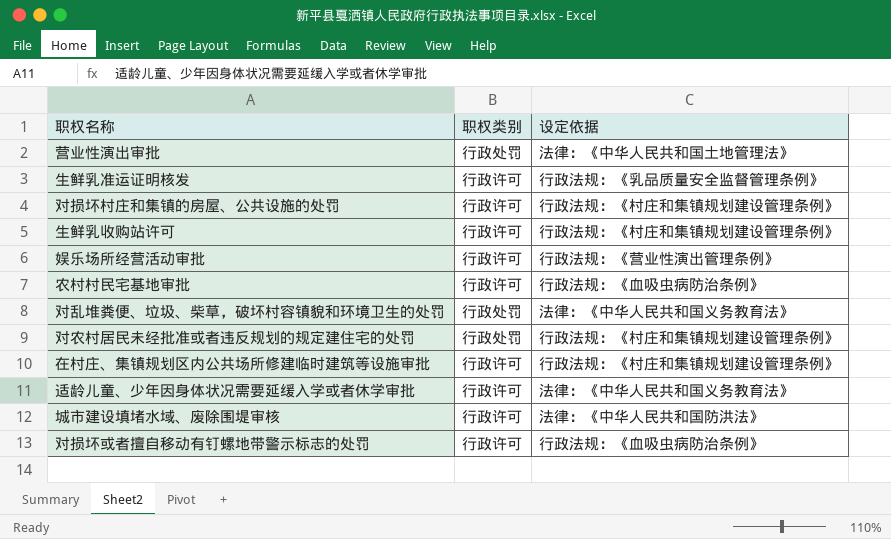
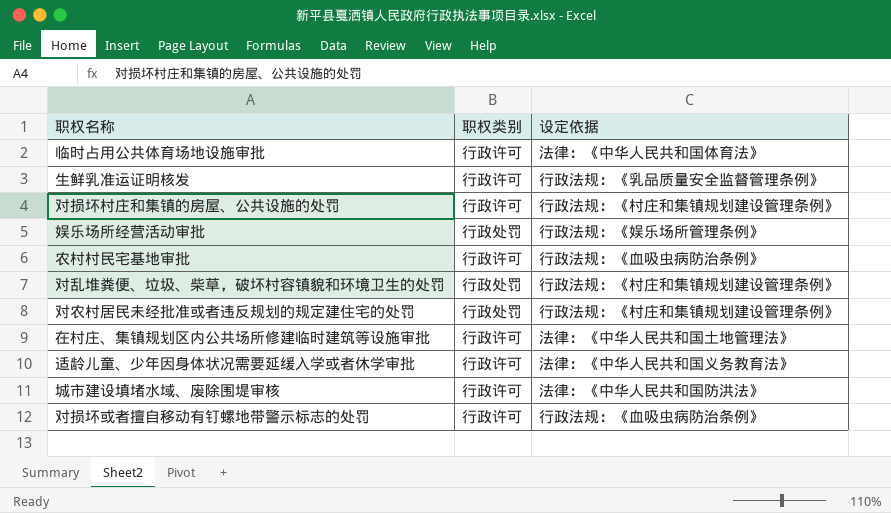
row 营业性演出审批: 行政处罚 | 法律：《中华人民共和国土地管理法》 -> none
row 生鲜乳收购站许可: 行政许可 | 行政法规：《村庄和集镇规划建设管理条例》 -> none
row 临时占用公共体育场地设施审批: none -> 行政许可 | 法律：《中华人民共和国体育法》
娱乐场所经营活动审批 | 职权类别: 行政许可 -> 行政处罚
娱乐场所经营活动审批 | 设定依据: 行政法规：《营业性演出管理条例》 -> 行政法规：《娱乐场所管理条例》
对乱堆粪便、垃圾、柴草，破坏村容镇貌和环境卫生的处罚 | 设定依据: 法律：《中华人民共和国义务教育法》 -> 行政法规：《村庄和集镇规划建设管理条例》
在村庄、集镇规划区内公共场所修建临时建筑等设施审批 | 设定依据: 行政法规：《村庄和集镇规划建设管理条例》 -> 法律：《中华人民共和国土地管理法》

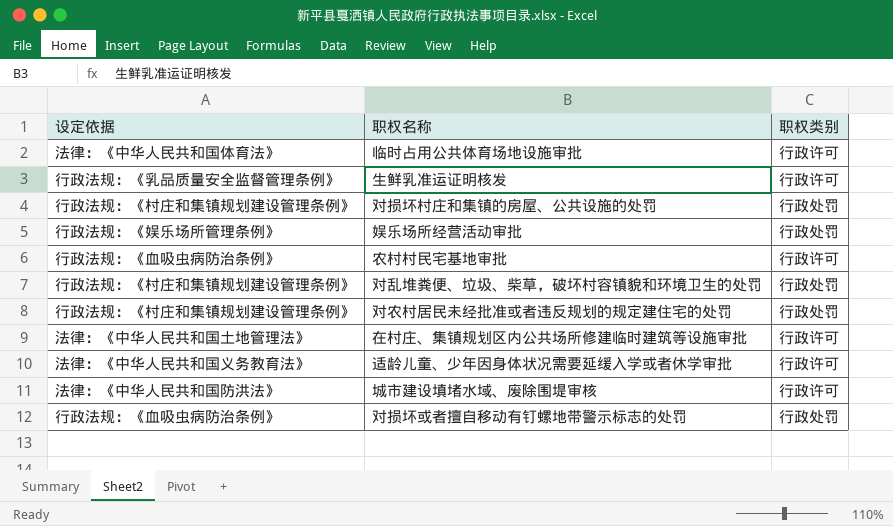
column 设定依据 | position: 3 -> 1
对损坏村庄和集镇的房屋、公共设施的处罚 | 职权类别: 行政许可 -> 行政处罚
对损坏或者擅自移动有钉螺地带警示标志的处罚 | 职权类别: 行政许可 -> 行政处罚

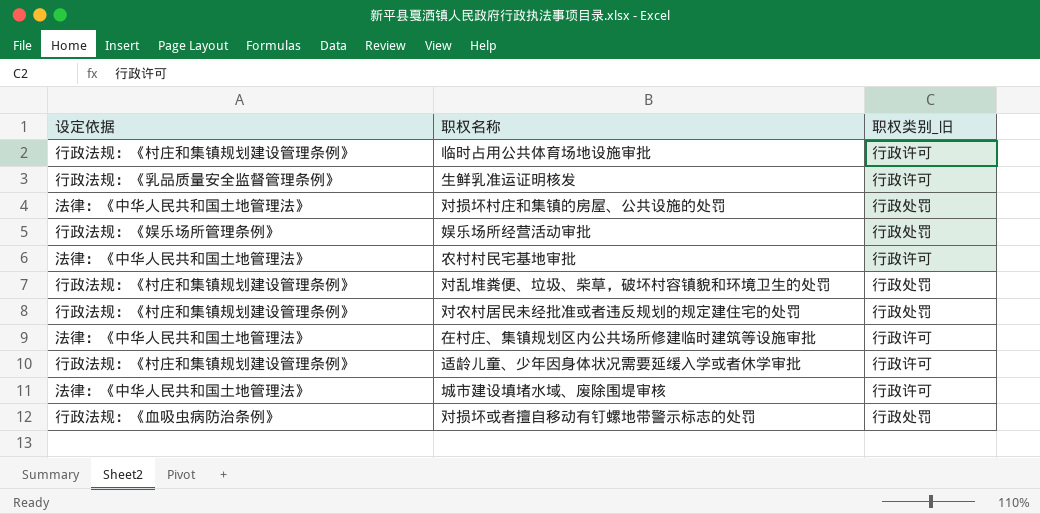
column name: 职权类别 -> 职权类别_旧
临时占用公共体育场地设施审批 | 设定依据: 法律：《中华人民共和国体育法》 -> 行政法规：《村庄和集镇规划建设管理条例》
对损坏村庄和集镇的房屋、公共设施的处罚 | 设定依据: 行政法规：《村庄和集镇规划建设管理条例》 -> 法律：《中华人民共和国土地管理法》
农村村民宅基地审批 | 设定依据: 行政法规：《血吸虫病防治条例》 -> 法律：《中华人民共和国土地管理法》
适龄儿童、少年因身体状况需要延缓入学或者休学审批 | 设定依据: 法律：《中华人民共和国义务教育法》 -> 行政法规：《村庄和集镇规划建设管理条例》
城市建设填堵水域、废除围堤审核 | 设定依据: 法律：《中华人民共和国防洪法》 -> 法律：《中华人民共和国土地管理法》

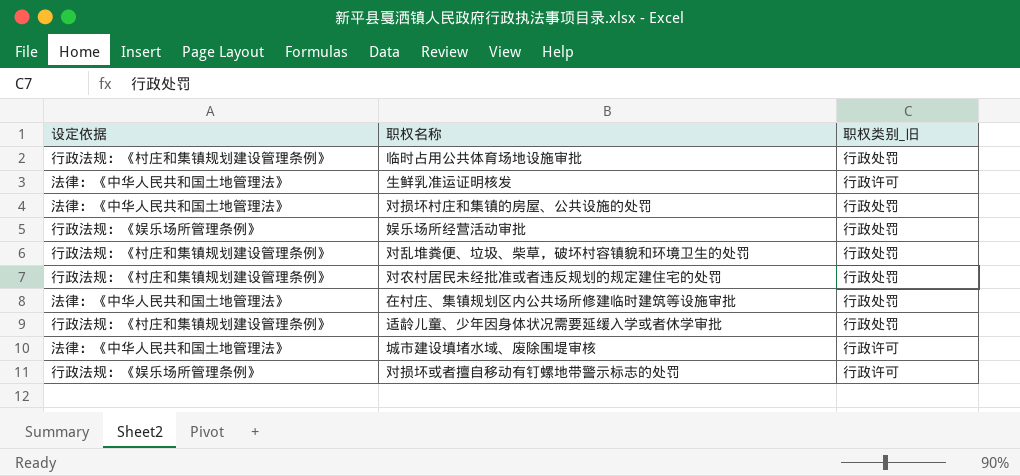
row 农村村民宅基地审批: 法律：《中华人民共和国土地管理法》 | 行政许可 -> none
临时占用公共体育场地设施审批 | 职权类别_旧: 行政许可 -> 行政处罚
生鲜乳准运证明核发 | 设定依据: 行政法规：《乳品质量安全监督管理条例》 -> 法律：《中华人民共和国土地管理法》
在村庄、集镇规划区内公共场所修建临时建筑等设施审批 | 职权类别_旧: 行政许可 -> 行政处罚
适龄儿童、少年因身体状况需要延缓入学或者休学审批 | 职权类别_旧: 行政许可 -> 行政处罚
对损坏或者擅自移动有钉螺地带警示标志的处罚 | 设定依据: 行政法规：《血吸虫病防治条例》 -> 行政法规：《娱乐场所管理条例》
对损坏或者擅自移动有钉螺地带警示标志的处罚 | 职权类别_旧: 行政处罚 -> 行政许可

